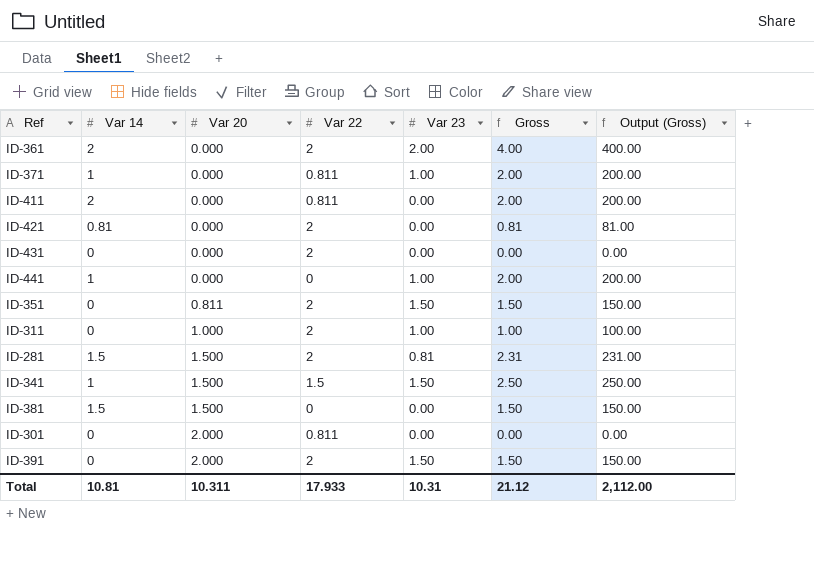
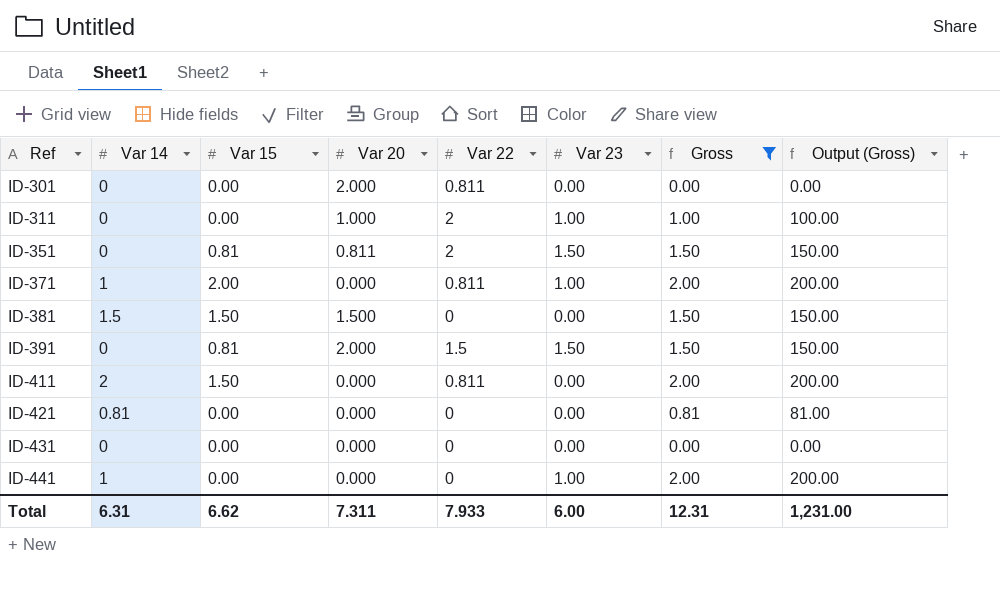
filter: none -> Gross <= 2.00
row order: Var 20 ascending -> Ref ascending
column Var 15 | position: none -> 3
ID-391 | Var 22: 2 -> 1.5
ID-421 | Var 22: 2 -> 0
ID-431 | Var 22: 2 -> 0
Total | Var 14: 10.81 -> 6.31
Total | Var 20: 10.311 -> 7.311
Total | Var 22: 17.933 -> 7.933
Total | Var 23: 10.31 -> 6.00
Total | Gross: 21.12 -> 12.31
Total | Output (Gross): 2,112.00 -> 1,231.00

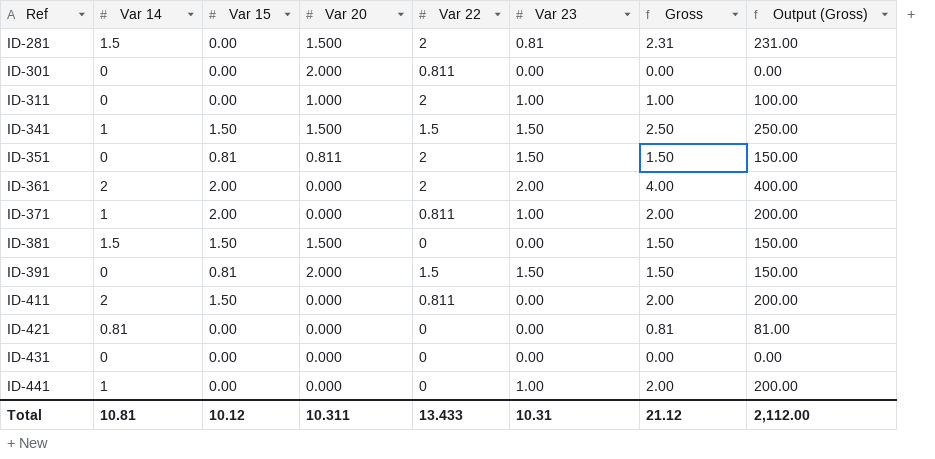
filter: Gross <= 2.00 -> none
Total | Var 14: 6.31 -> 10.81
Total | Var 15: 6.62 -> 10.12
Total | Var 20: 7.311 -> 10.311
Total | Var 22: 7.933 -> 13.433
Total | Var 23: 6.00 -> 10.31
Total | Gross: 12.31 -> 21.12
Total | Output (Gross): 1,231.00 -> 2,112.00

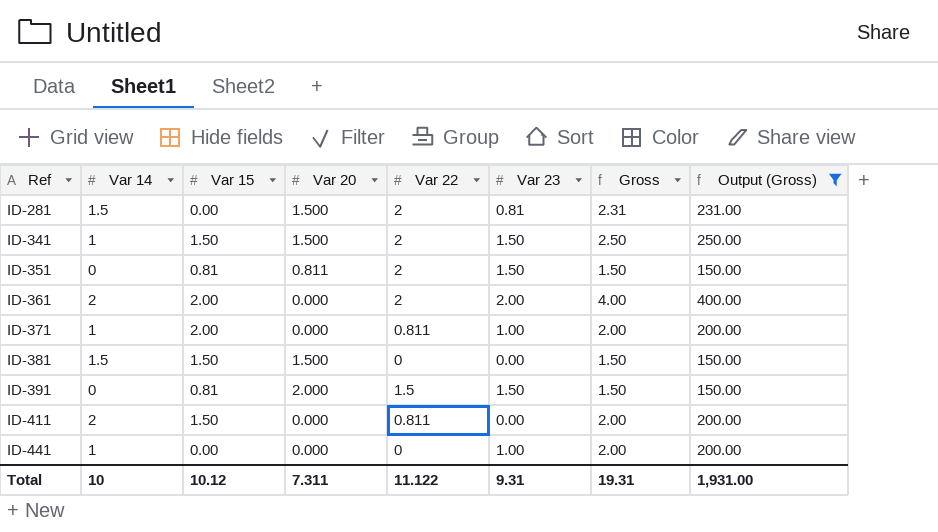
filter: none -> Output (Gross) >= 150.00
ID-341 | Var 22: 1.5 -> 2
Total | Var 14: 10.81 -> 10
Total | Var 20: 10.311 -> 7.311
Total | Var 22: 13.433 -> 11.122
Total | Var 23: 10.31 -> 9.31
Total | Gross: 21.12 -> 19.31
Total | Output (Gross): 2,112.00 -> 1,931.00

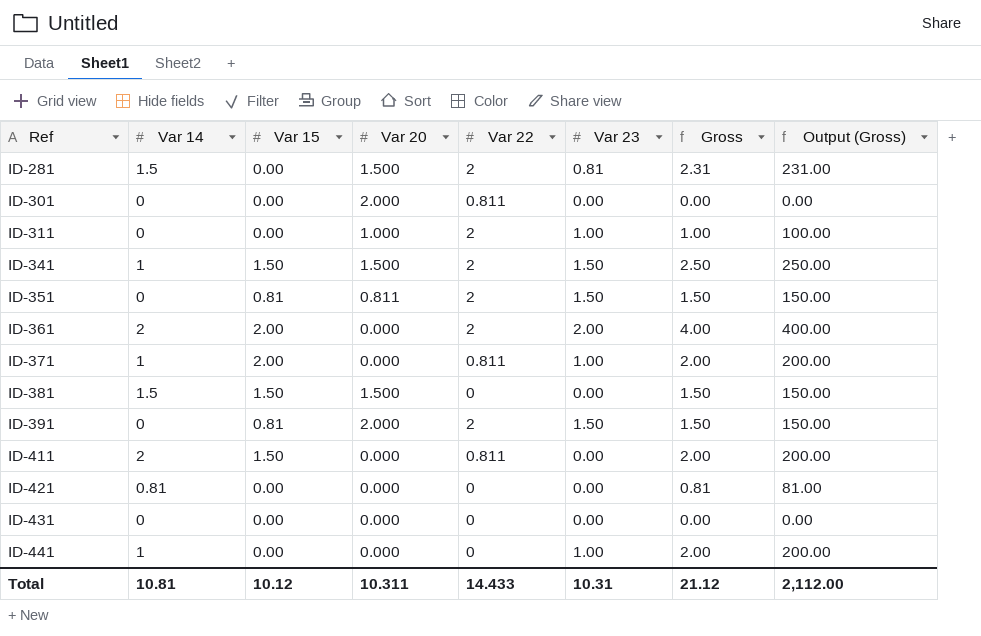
filter: Output (Gross) >= 150.00 -> none
ID-391 | Var 22: 1.5 -> 2
Total | Var 14: 10 -> 10.81
Total | Var 20: 7.311 -> 10.311
Total | Var 22: 11.122 -> 14.433
Total | Var 23: 9.31 -> 10.31
Total | Gross: 19.31 -> 21.12
Total | Output (Gross): 1,931.00 -> 2,112.00

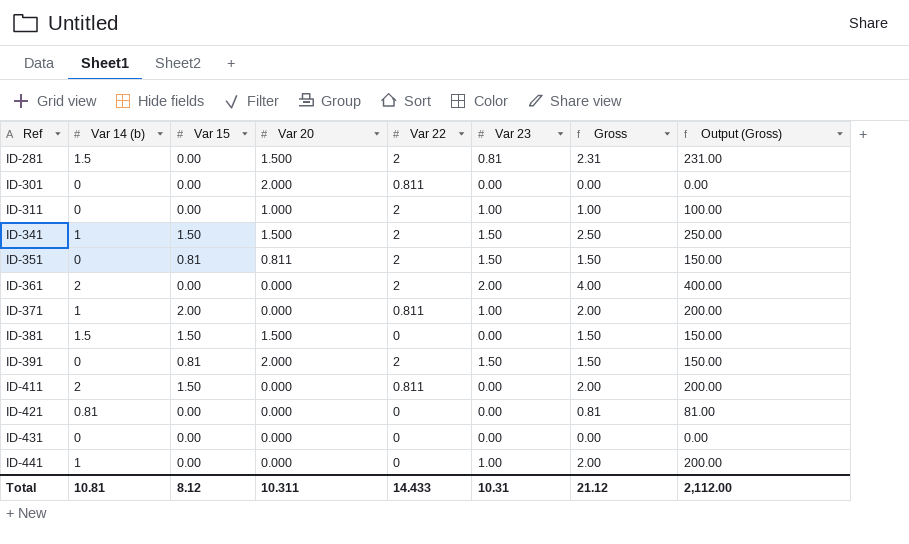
column name: Var 14 -> Var 14 (b)
ID-361 | Var 15: 2.00 -> 0.00
Total | Var 15: 10.12 -> 8.12

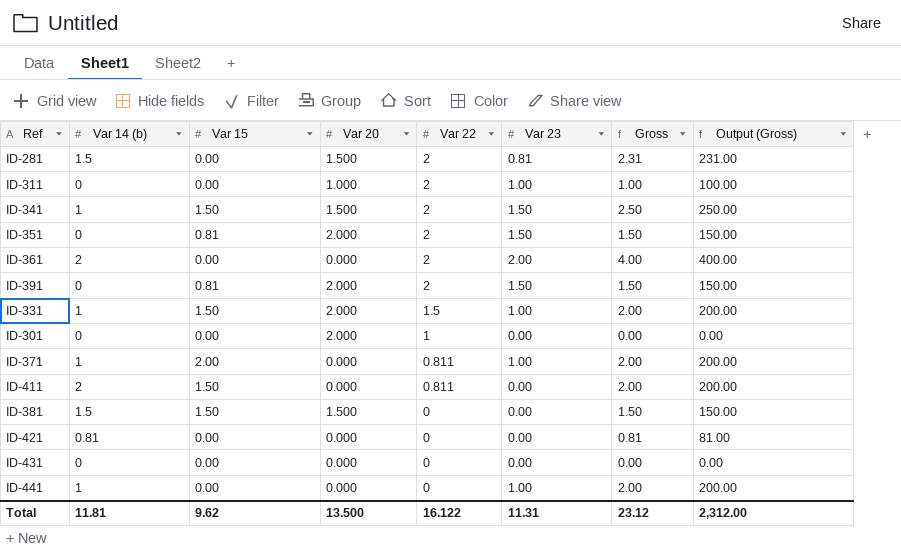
row order: Ref ascending -> Var 22 descending
ID-351 | Var 20: 0.811 -> 2.000
row ID-331: none -> 1 | 1.50 | 2.000 | 1.5 | 1.00 | 2.00 | 200.00
ID-301 | Var 22: 0.811 -> 1
Total | Var 14 (b): 10.81 -> 11.81
Total | Var 15: 8.12 -> 9.62
Total | Var 20: 10.311 -> 13.500
Total | Var 22: 14.433 -> 16.122
Total | Var 23: 10.31 -> 11.31
Total | Gross: 21.12 -> 23.12
Total | Output (Gross): 2,112.00 -> 2,312.00

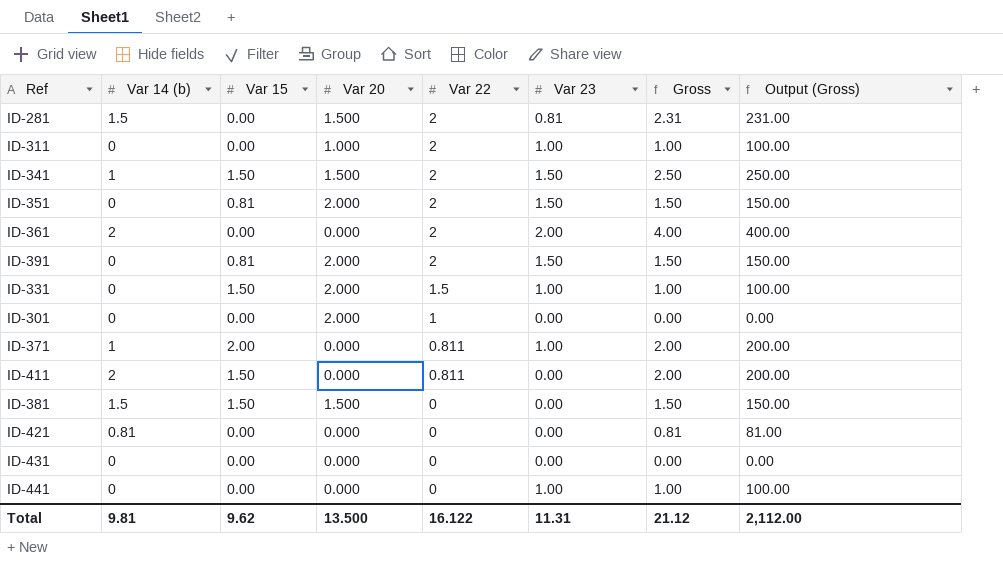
ID-331 | Var 14 (b): 1 -> 0
ID-331 | Gross: 2.00 -> 1.00
ID-331 | Output (Gross): 200.00 -> 100.00
ID-441 | Var 14 (b): 1 -> 0
ID-441 | Gross: 2.00 -> 1.00
ID-441 | Output (Gross): 200.00 -> 100.00
Total | Var 14 (b): 11.81 -> 9.81
Total | Gross: 23.12 -> 21.12
Total | Output (Gross): 2,312.00 -> 2,112.00

